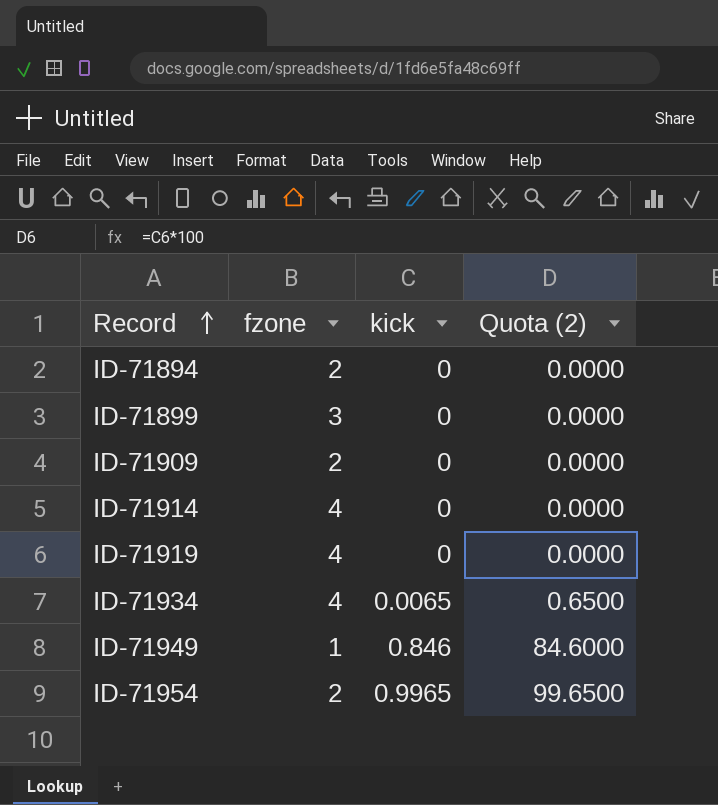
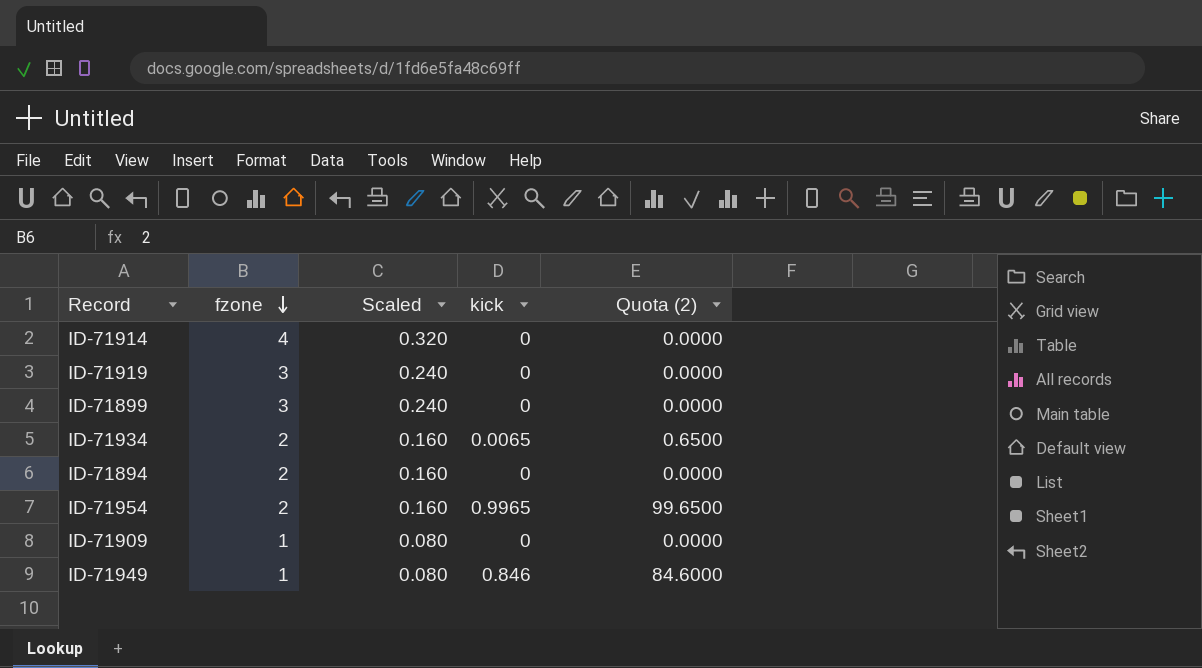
row order: Record ascending -> fzone descending
column Scaled | formula: none -> [fzone] * 0.08
ID-71919 | fzone: 4 -> 3
ID-71934 | fzone: 4 -> 2
ID-71909 | fzone: 2 -> 1

